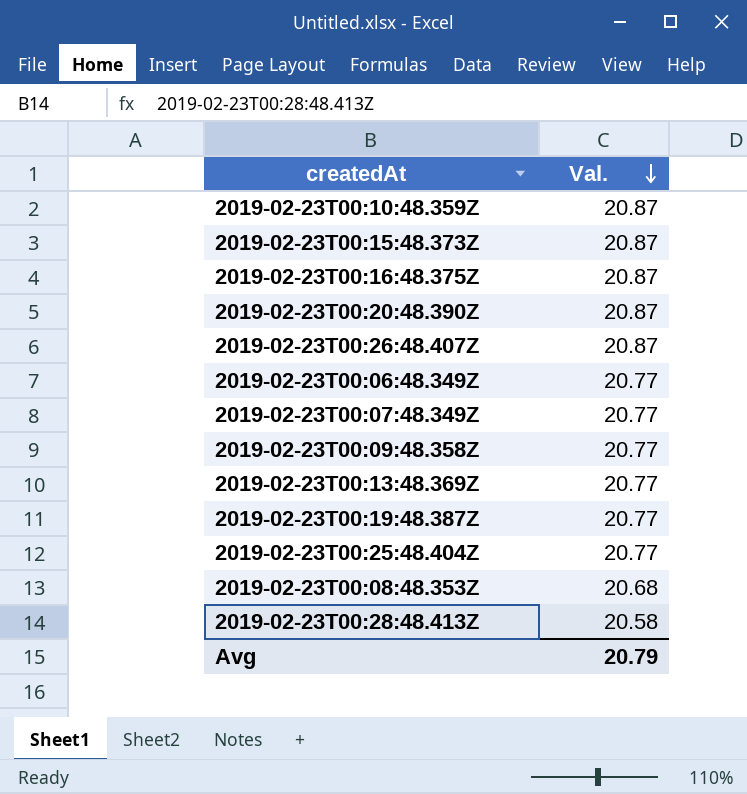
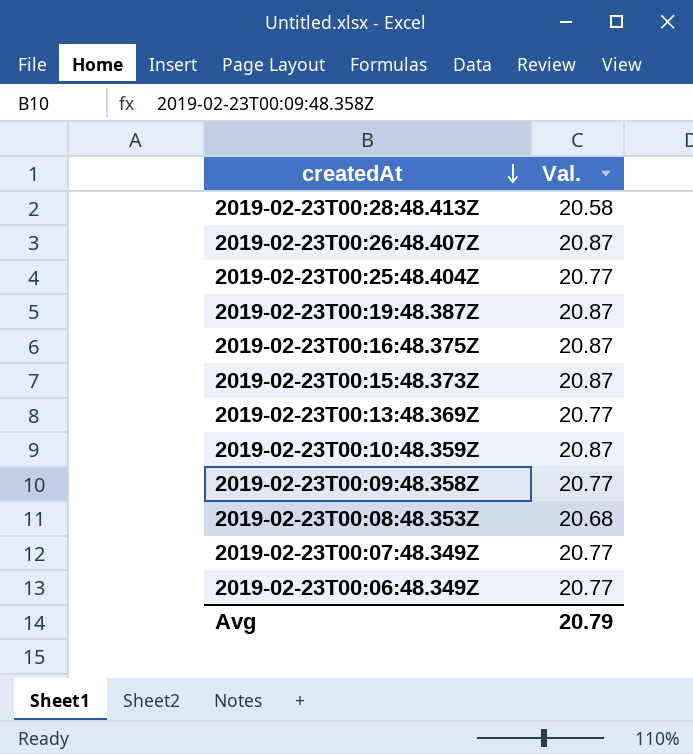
row order: Val. descending -> createdAt descending
row 2019-02-23T00:20:48.390Z: 20.87 -> none
2019-02-23T00:19:48.387Z | Val.: 20.77 -> 20.87

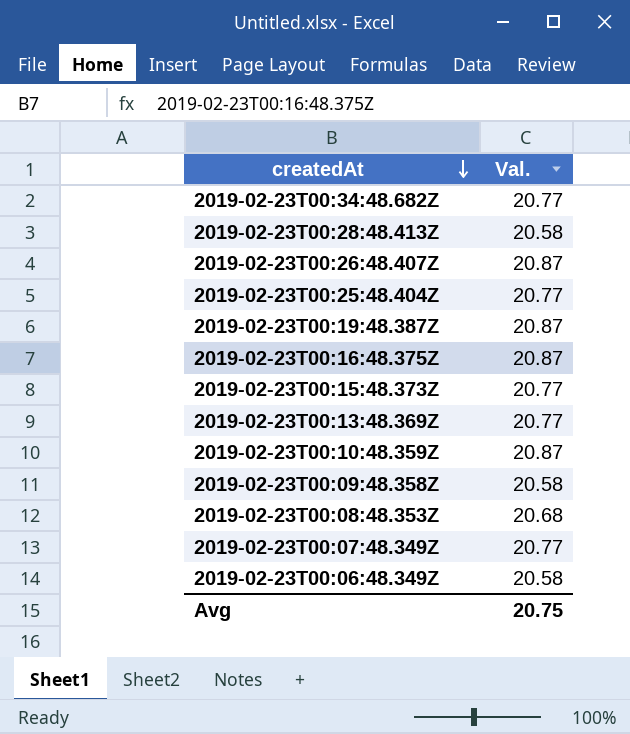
row 2019-02-23T00:34:48.682Z: none -> 20.77
2019-02-23T00:15:48.373Z | Val.: 20.87 -> 20.77
2019-02-23T00:09:48.358Z | Val.: 20.77 -> 20.58
2019-02-23T00:06:48.349Z | Val.: 20.77 -> 20.58
Avg | Val.: 20.79 -> 20.75

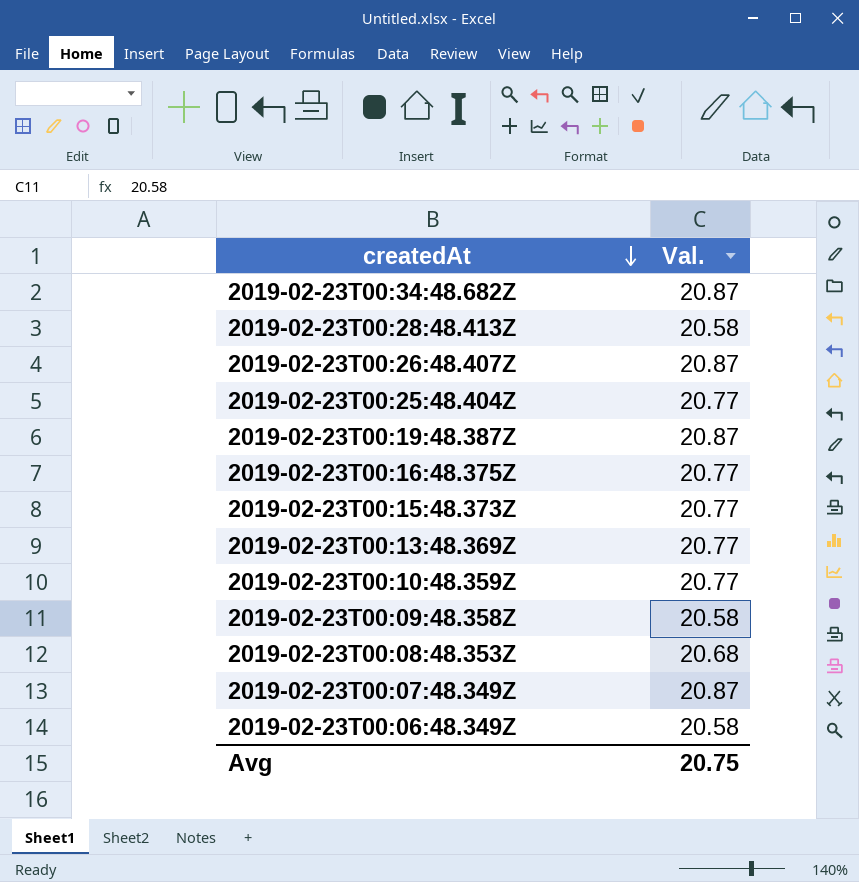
2019-02-23T00:34:48.682Z | Val.: 20.77 -> 20.87
2019-02-23T00:16:48.375Z | Val.: 20.87 -> 20.77
2019-02-23T00:10:48.359Z | Val.: 20.87 -> 20.77
2019-02-23T00:07:48.349Z | Val.: 20.77 -> 20.87

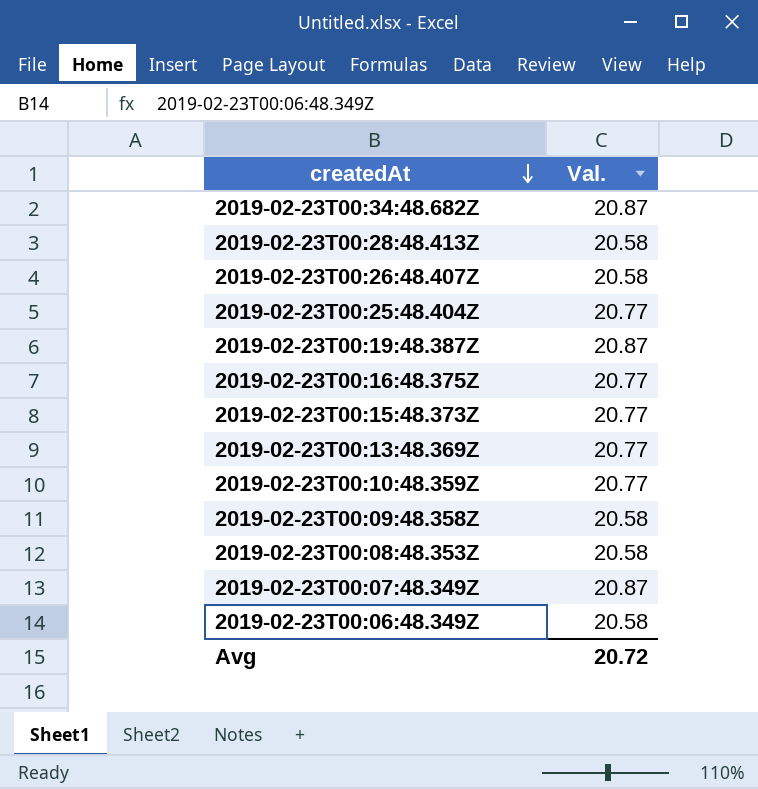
2019-02-23T00:26:48.407Z | Val.: 20.87 -> 20.58
2019-02-23T00:08:48.353Z | Val.: 20.68 -> 20.58
Avg | Val.: 20.75 -> 20.72

